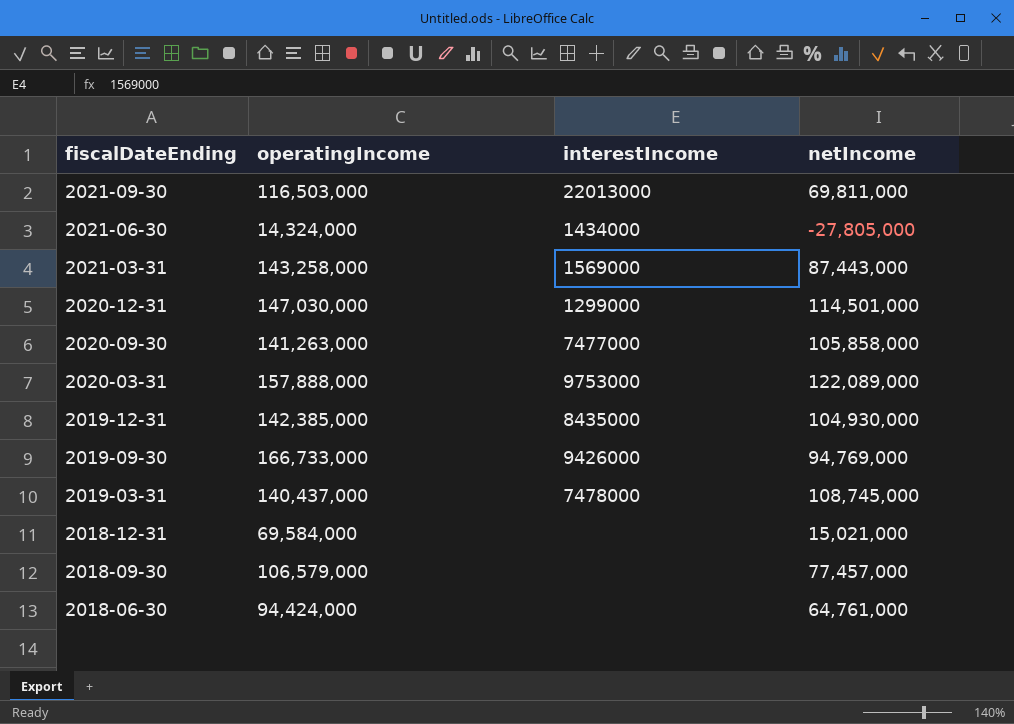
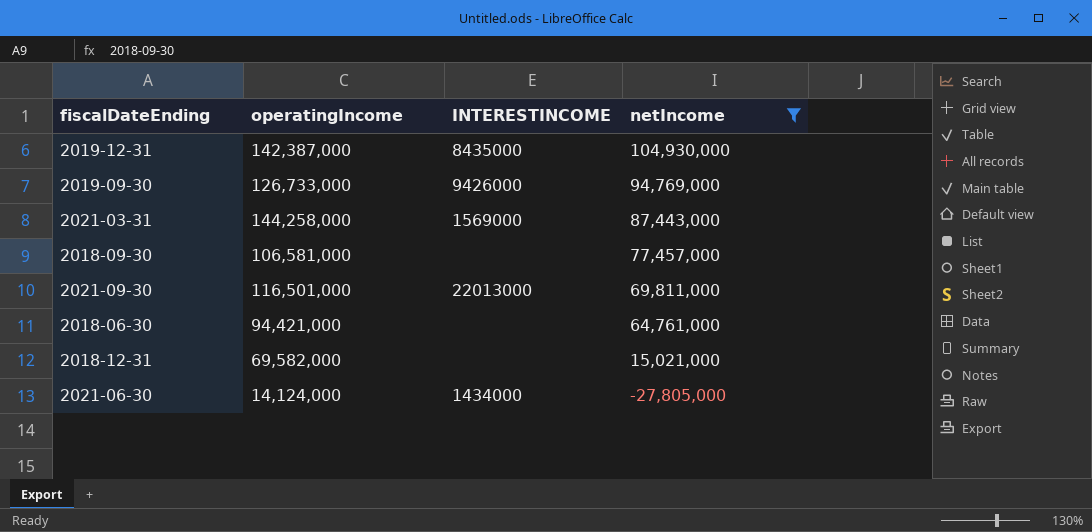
filter: none -> netIncome <= 104,930,000
row order: fiscalDateEnding descending -> netIncome descending
column name: interestIncome -> INTERESTINCOME
2019-12-31 | operatingIncome: 142,385,000 -> 142,387,000
2019-09-30 | operatingIncome: 166,733,000 -> 126,733,000
2021-03-31 | operatingIncome: 143,258,000 -> 144,258,000
2018-09-30 | operatingIncome: 106,579,000 -> 106,581,000
2021-09-30 | operatingIncome: 116,503,000 -> 116,501,000
2018-06-30 | operatingIncome: 94,424,000 -> 94,421,000
2018-12-31 | operatingIncome: 69,584,000 -> 69,582,000
2021-06-30 | operatingIncome: 14,324,000 -> 14,124,000

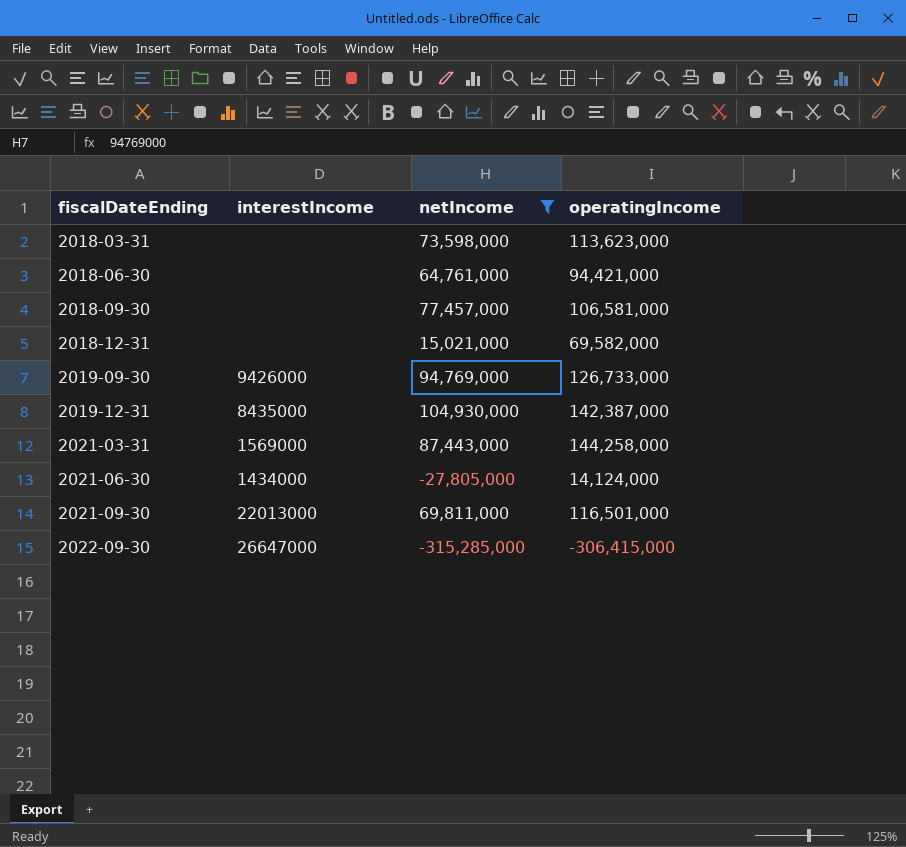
row order: netIncome descending -> fiscalDateEnding ascending
column name: INTERESTINCOME -> interestIncome
column operatingIncome | position: 2 -> 4
row 2018-03-31: none -> none | 73,598,000 | 113,623,000
row 2022-09-30: none -> 26647000 | -315,285,000 | -306,415,000

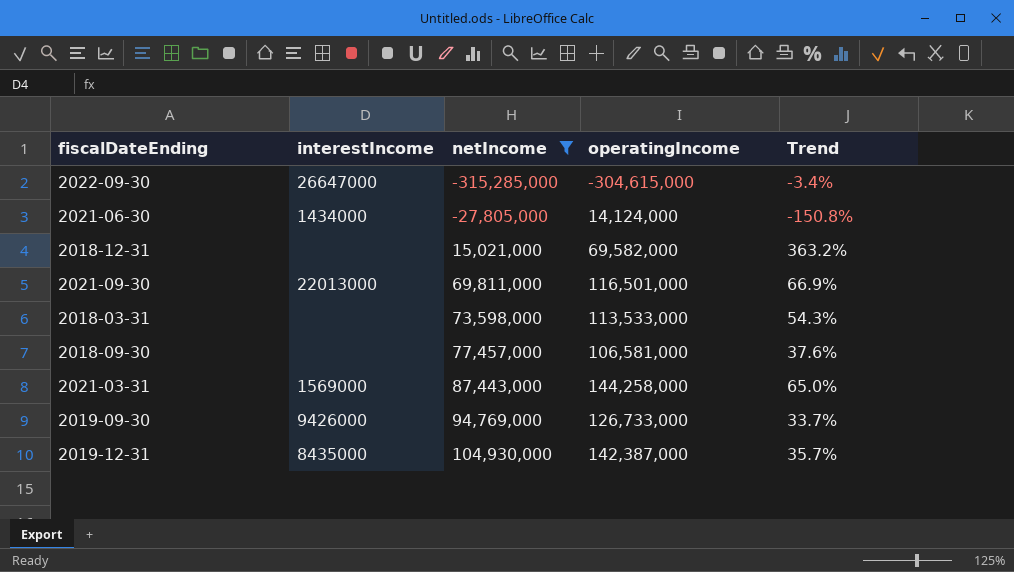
row order: fiscalDateEnding ascending -> netIncome ascending
column Trend | formula: none -> ([operatingIncome] - [netIncome]) / [netIncome]
row 2018-06-30: none | 64,761,000 | 94,421,000 -> none
2022-09-30 | operatingIncome: -306,415,000 -> -304,615,000
2018-03-31 | operatingIncome: 113,623,000 -> 113,533,000

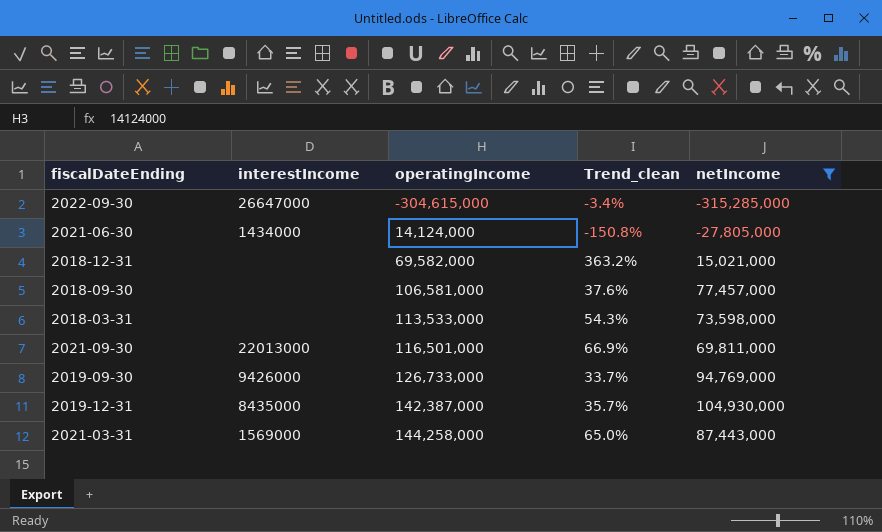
row order: netIncome ascending -> operatingIncome ascending
column name: Trend -> Trend_clean
column netIncome | position: 3 -> 5

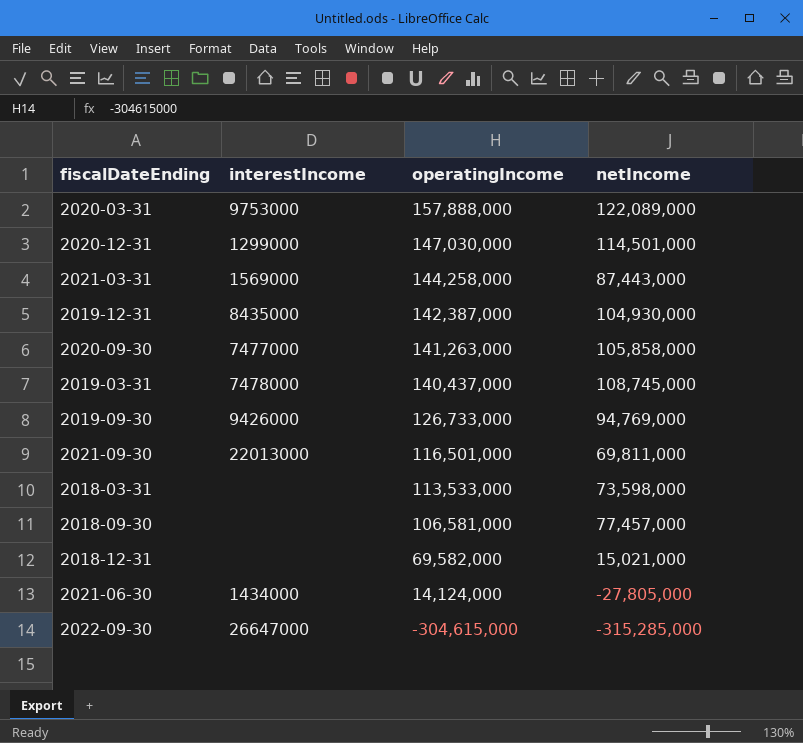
filter: netIncome <= 104,930,000 -> none
row order: operatingIncome ascending -> operatingIncome descending
column Trend_clean | formula: ([operatingIncome] - [netIncome]) / [netIncome] -> none

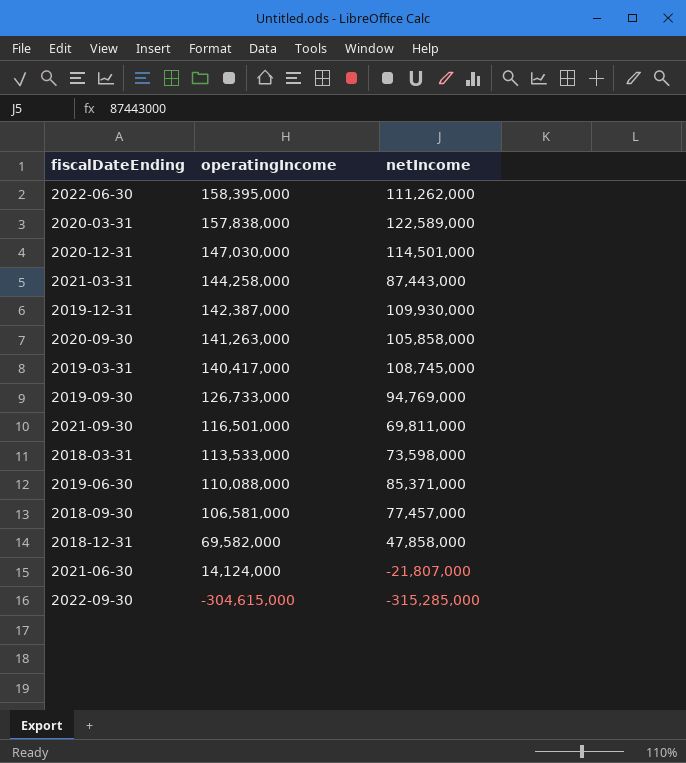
column interestIncome | position: 2 -> none
row 2022-06-30: none -> 158,395,000 | 111,262,000
2020-03-31 | operatingIncome: 157,888,000 -> 157,838,000
2020-03-31 | netIncome: 122,089,000 -> 122,589,000
2019-12-31 | netIncome: 104,930,000 -> 109,930,000
2019-03-31 | operatingIncome: 140,437,000 -> 140,417,000
row 2019-06-30: none -> 110,088,000 | 85,371,000
2018-12-31 | netIncome: 15,021,000 -> 47,858,000
2021-06-30 | netIncome: -27,805,000 -> -21,807,000

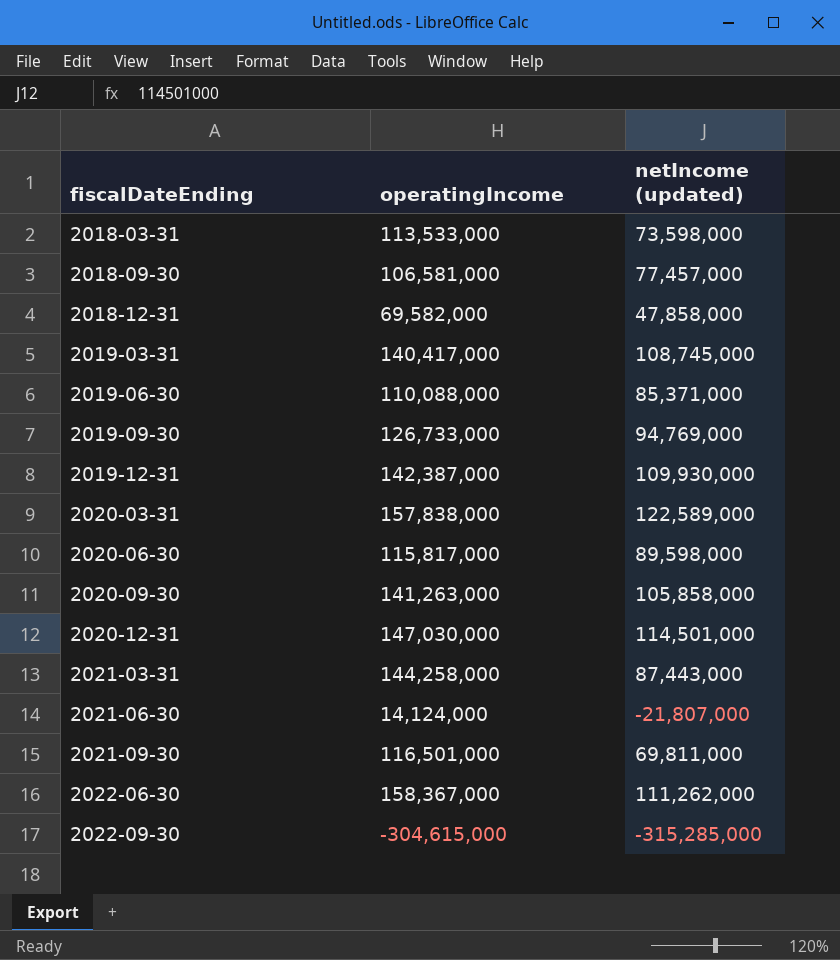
row order: operatingIncome descending -> fiscalDateEnding ascending
column name: netIncome -> netIncome (updated)
row 2020-06-30: none -> 115,817,000 | 89,598,000
2022-06-30 | operatingIncome: 158,395,000 -> 158,367,000

